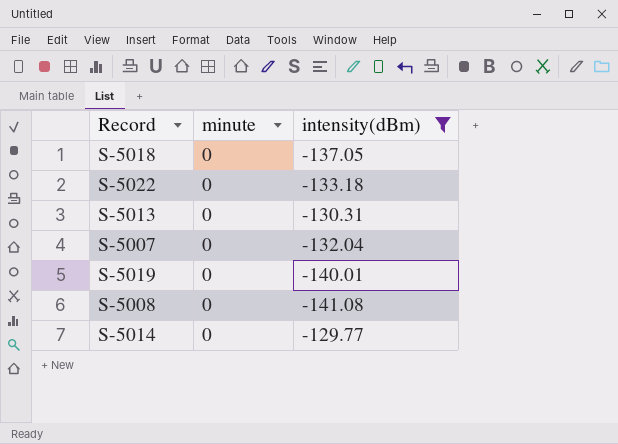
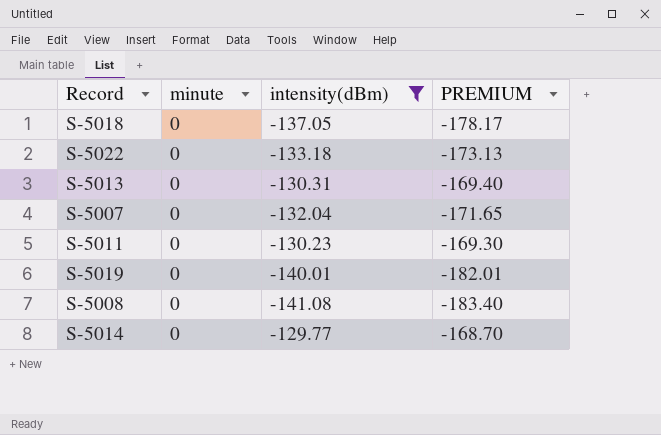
column PREMIUM | formula: none -> [intensity(dBm)] * 1.3
row S-5011: none -> 0 | -130.23 | -169.30

